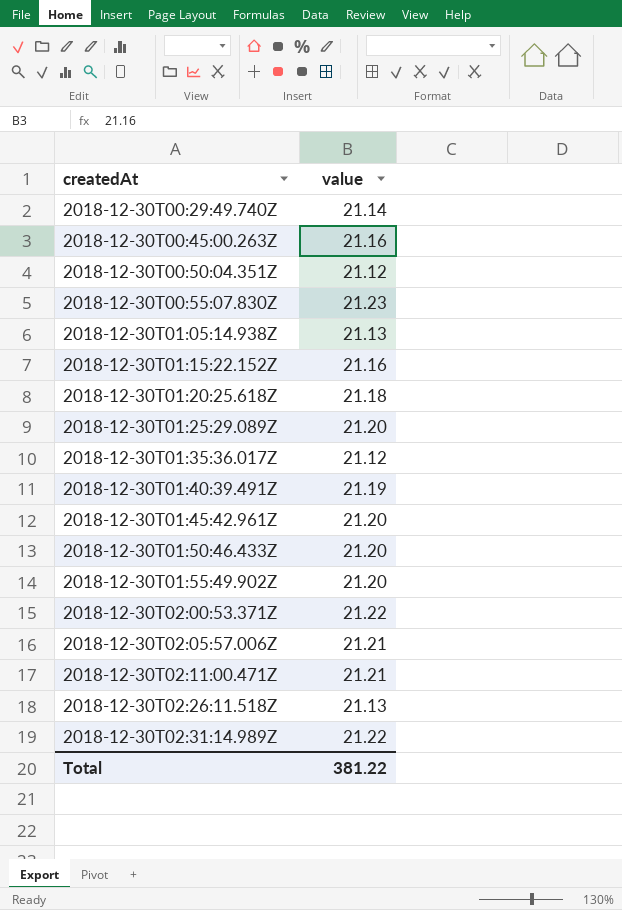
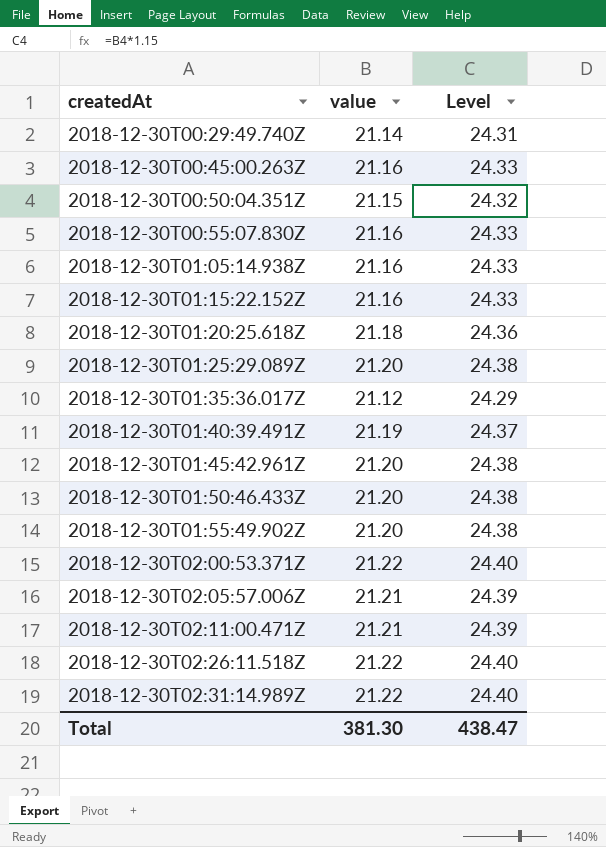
column Level | formula: none -> [value] * 1.15
2018-12-30T00:50:04.351Z | value: 21.12 -> 21.15
2018-12-30T00:55:07.830Z | value: 21.23 -> 21.16
2018-12-30T01:05:14.938Z | value: 21.13 -> 21.16
2018-12-30T02:26:11.518Z | value: 21.13 -> 21.22
Total | value: 381.22 -> 381.30

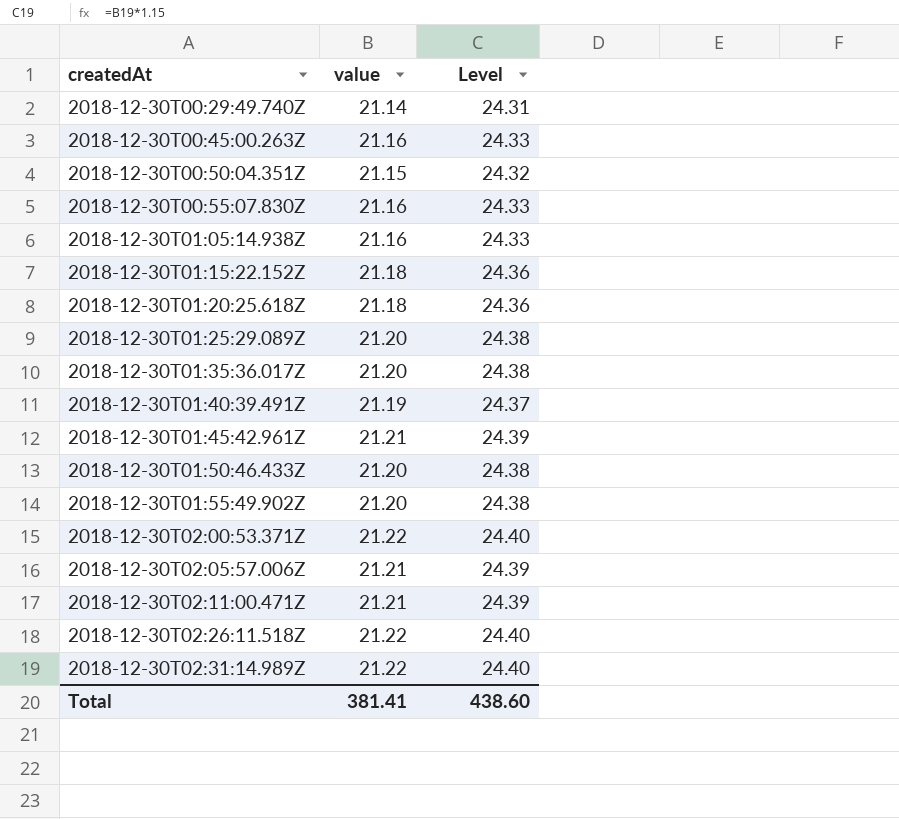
2018-12-30T01:15:22.152Z | value: 21.16 -> 21.18
2018-12-30T01:15:22.152Z | Level: 24.33 -> 24.36
2018-12-30T01:35:36.017Z | value: 21.12 -> 21.20
2018-12-30T01:35:36.017Z | Level: 24.29 -> 24.38
2018-12-30T01:45:42.961Z | value: 21.20 -> 21.21
2018-12-30T01:45:42.961Z | Level: 24.38 -> 24.39
Total | value: 381.30 -> 381.41
Total | Level: 438.47 -> 438.60

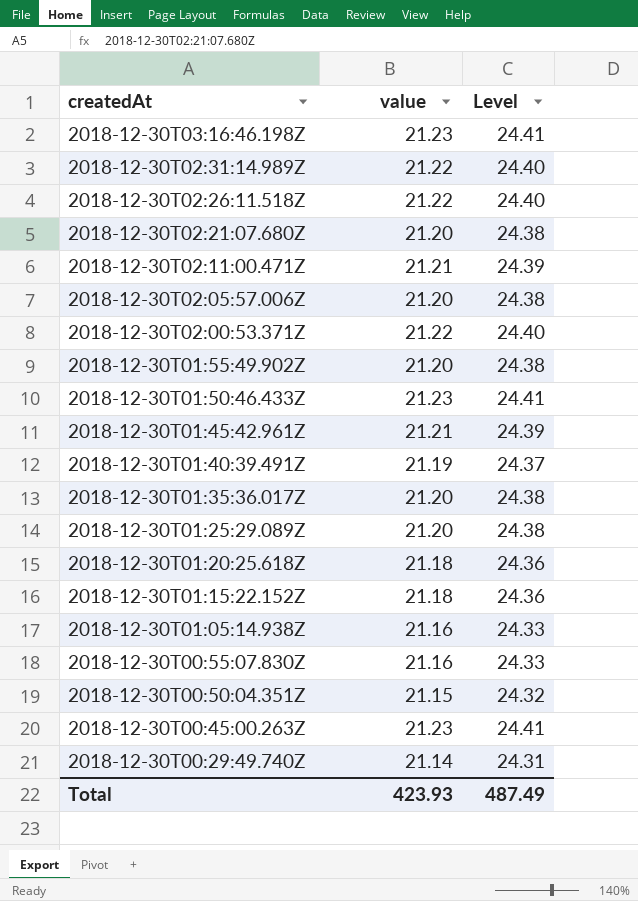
row order: createdAt ascending -> createdAt descending
row 2018-12-30T03:16:46.198Z: none -> 21.23 | 24.41
row 2018-12-30T02:21:07.680Z: none -> 21.20 | 24.38
2018-12-30T02:05:57.006Z | value: 21.21 -> 21.20
2018-12-30T02:05:57.006Z | Level: 24.39 -> 24.38
2018-12-30T01:50:46.433Z | value: 21.20 -> 21.23
2018-12-30T01:50:46.433Z | Level: 24.38 -> 24.41
2018-12-30T00:45:00.263Z | value: 21.16 -> 21.23
2018-12-30T00:45:00.263Z | Level: 24.33 -> 24.41
Total | value: 381.41 -> 423.93
Total | Level: 438.60 -> 487.49

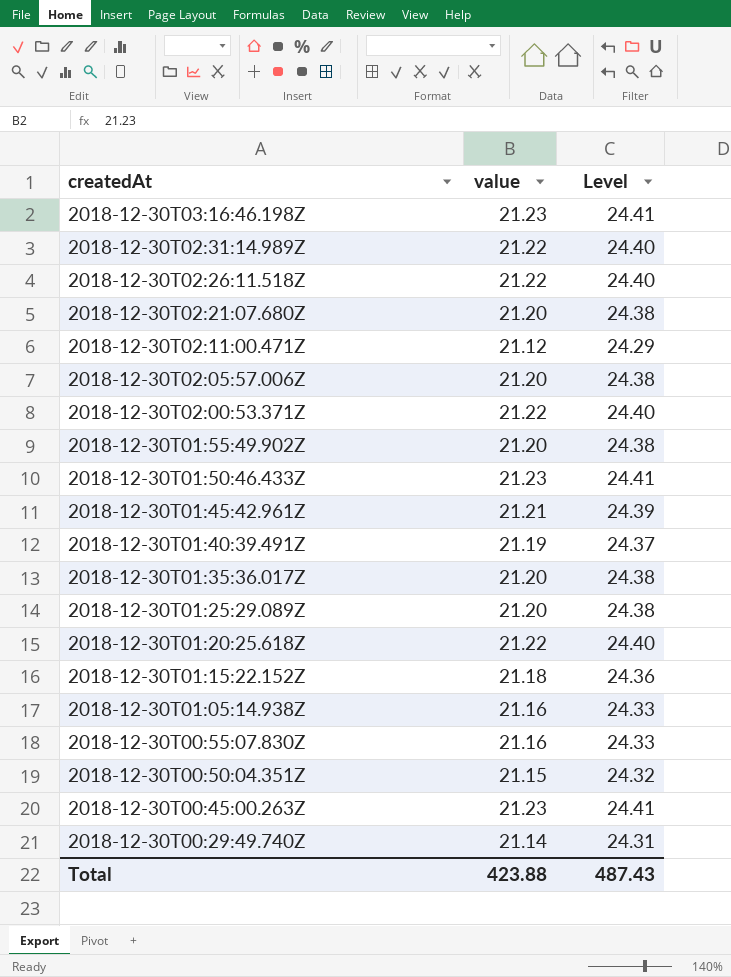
2018-12-30T02:11:00.471Z | value: 21.21 -> 21.12
2018-12-30T02:11:00.471Z | Level: 24.39 -> 24.29
2018-12-30T01:20:25.618Z | value: 21.18 -> 21.22
2018-12-30T01:20:25.618Z | Level: 24.36 -> 24.40
Total | value: 423.93 -> 423.88
Total | Level: 487.49 -> 487.43

